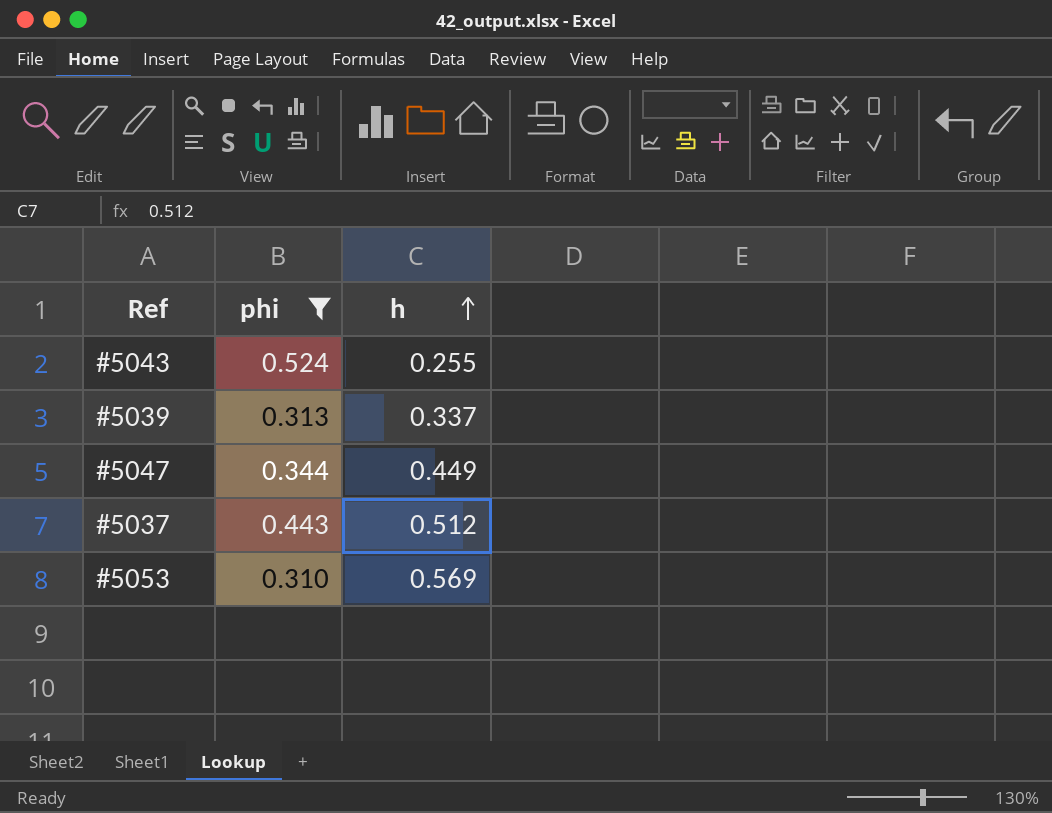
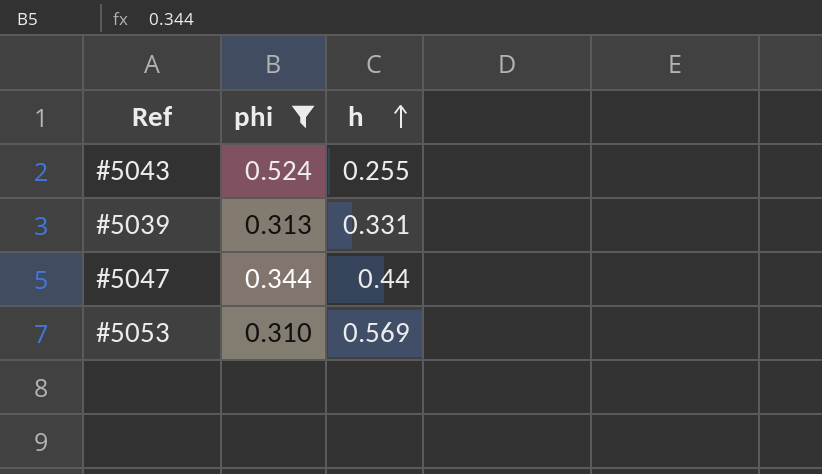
row #5037: 0.443 | 0.512 -> none
#5039 | h: 0.337 -> 0.331
#5047 | h: 0.449 -> 0.44

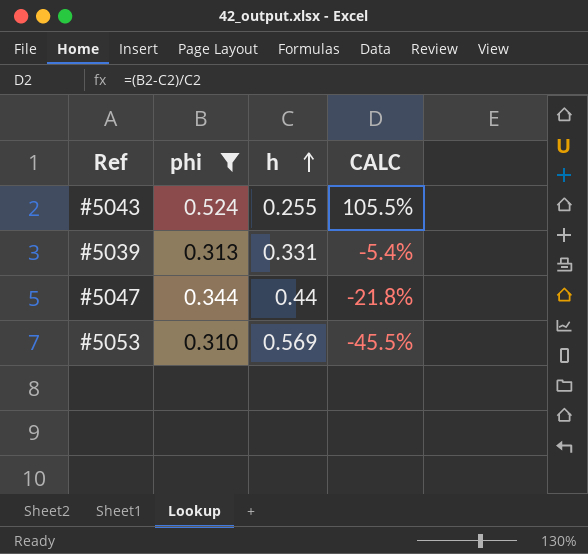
column CALC | formula: none -> ([phi] - [h]) / [h]

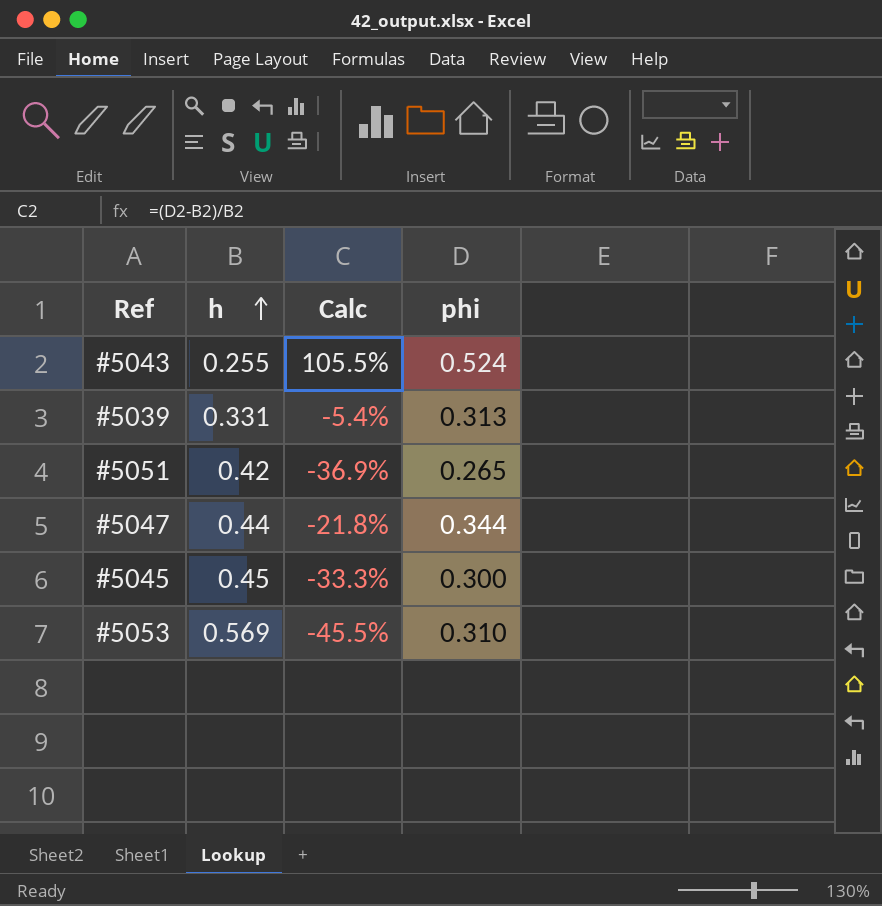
filter: phi >= 0.310 -> none
column name: CALC -> Calc
column phi | position: 2 -> 4

